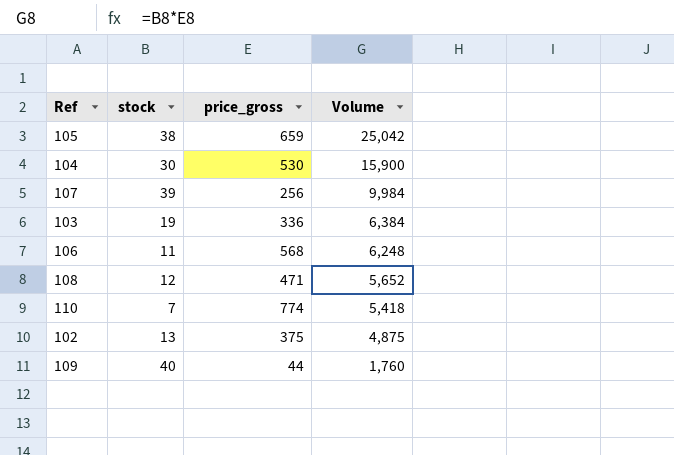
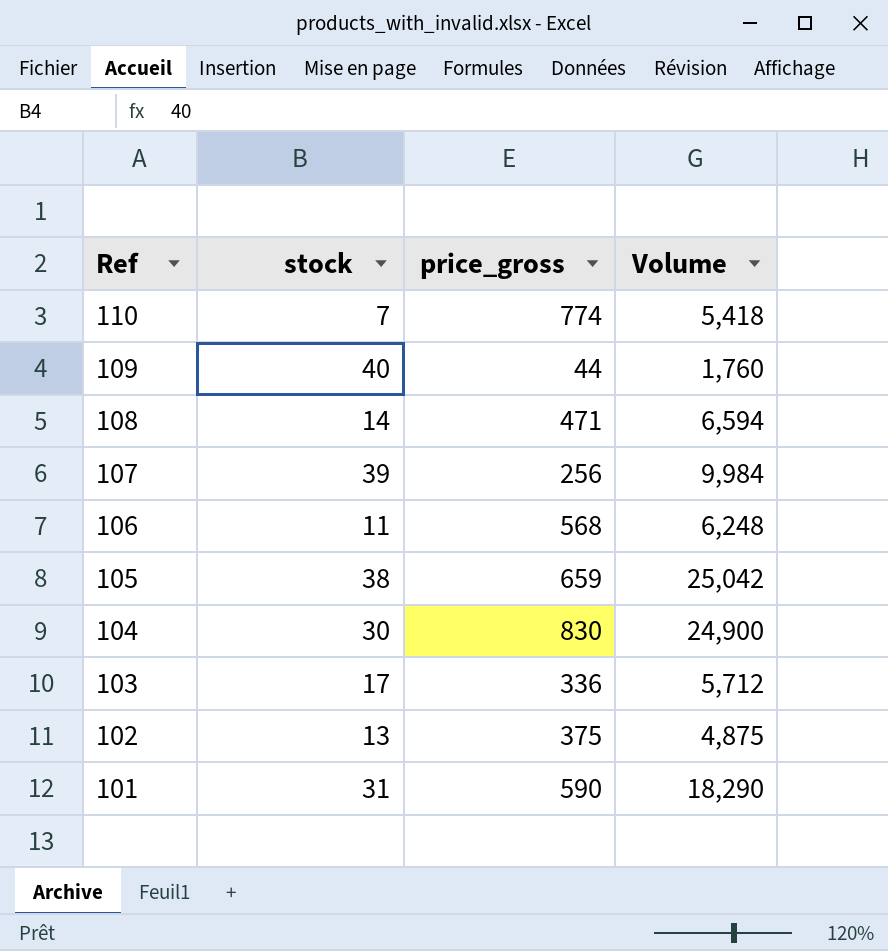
row order: Volume descending -> Ref descending
108 | stock: 12 -> 14
108 | Volume: 5,652 -> 6,594
104 | price_gross: 530 -> 830
104 | Volume: 15,900 -> 24,900
103 | stock: 19 -> 17
103 | Volume: 6,384 -> 5,712
row 101: none -> 31 | 590 | 18,290

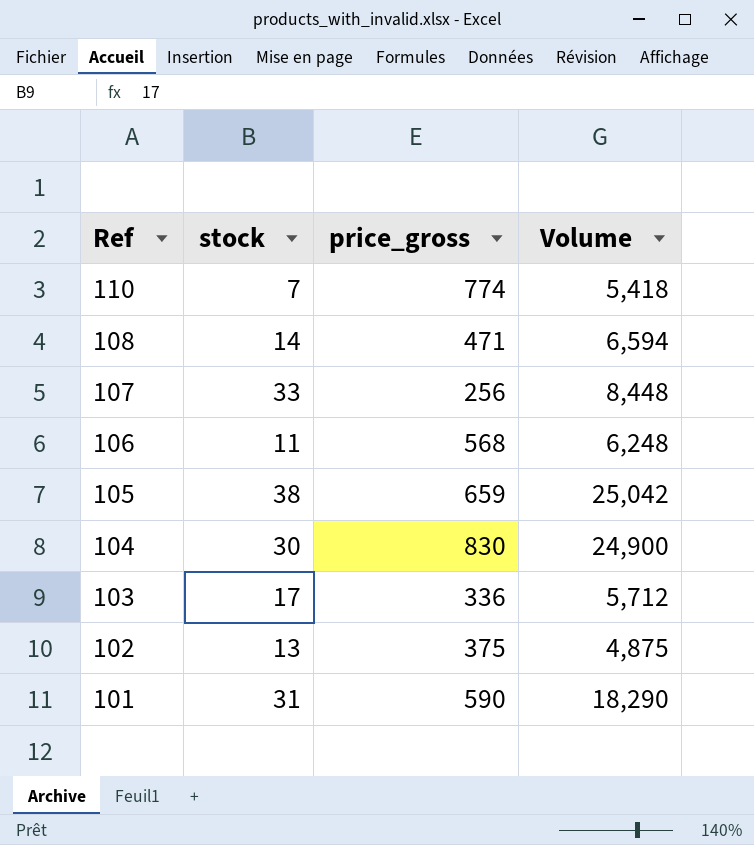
row 109: 40 | 44 | 1,760 -> none
107 | stock: 39 -> 33
107 | Volume: 9,984 -> 8,448

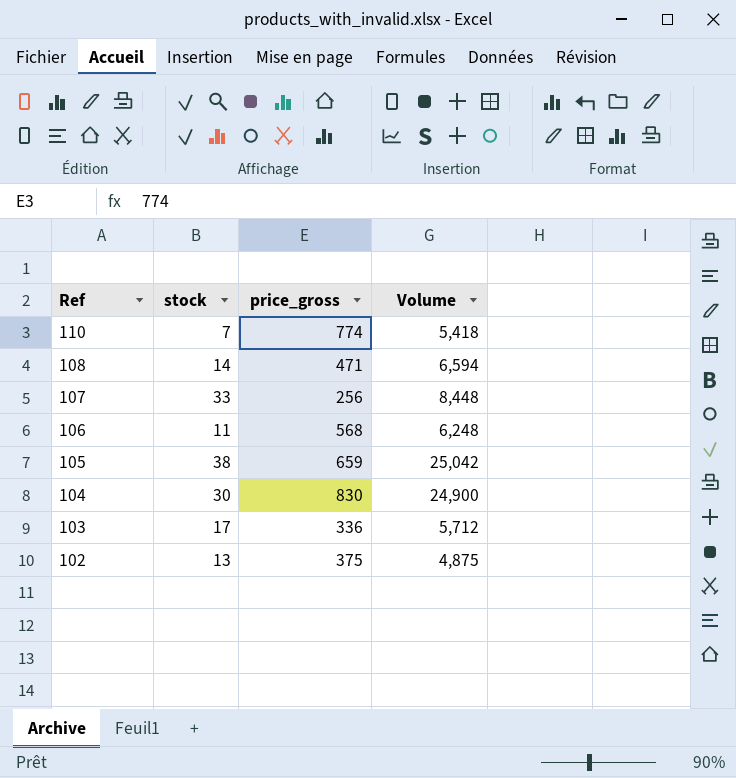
row 101: 31 | 590 | 18,290 -> none

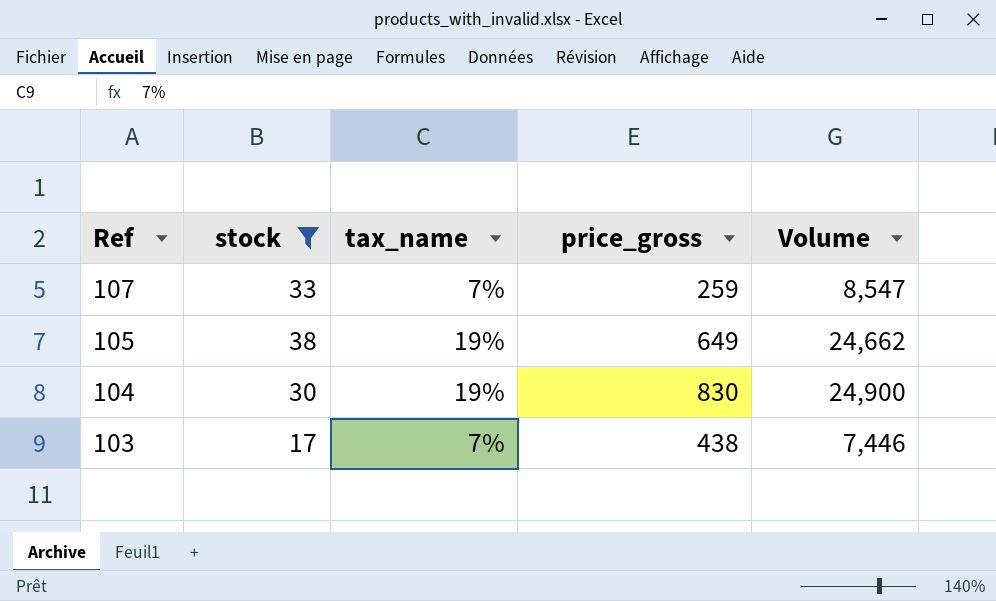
filter: none -> stock >= 17
column tax_name | position: none -> 3
107 | price_gross: 256 -> 259
107 | Volume: 8,448 -> 8,547
105 | price_gross: 659 -> 649
105 | Volume: 25,042 -> 24,662
103 | price_gross: 336 -> 438
103 | Volume: 5,712 -> 7,446

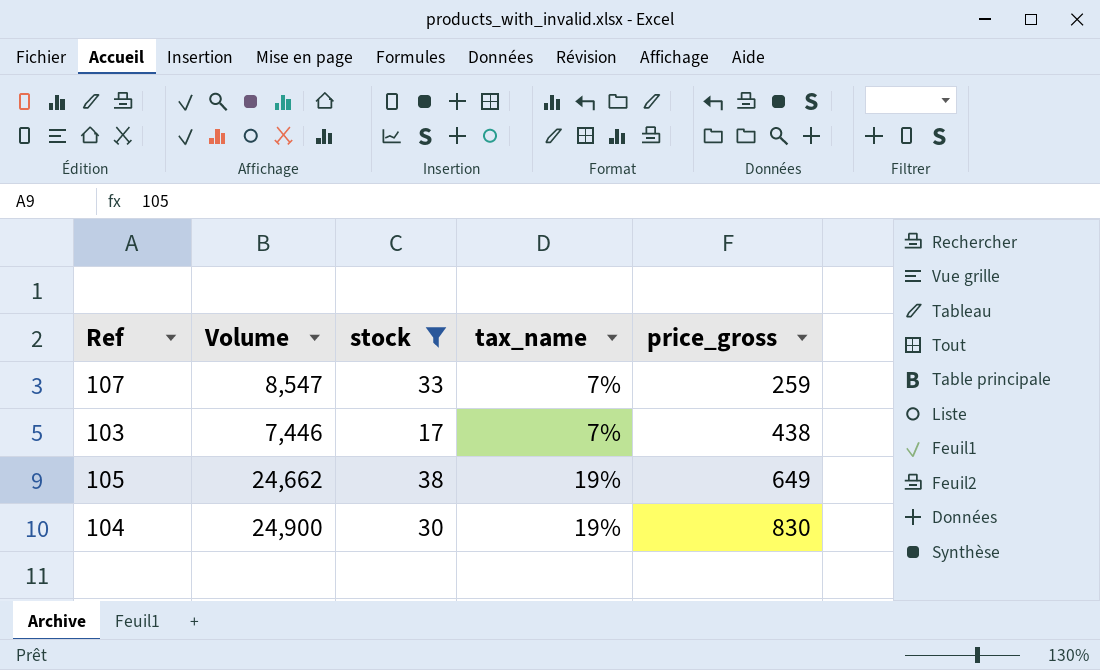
row order: Ref descending -> tax_name ascending
column Volume | position: 5 -> 2

